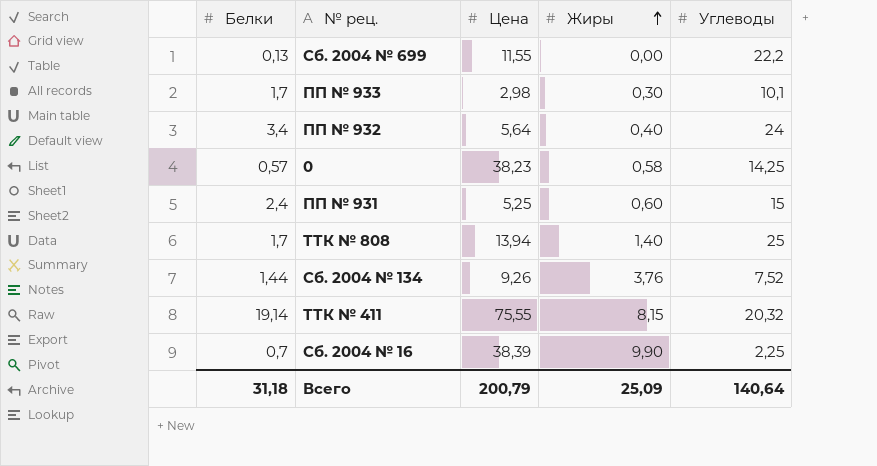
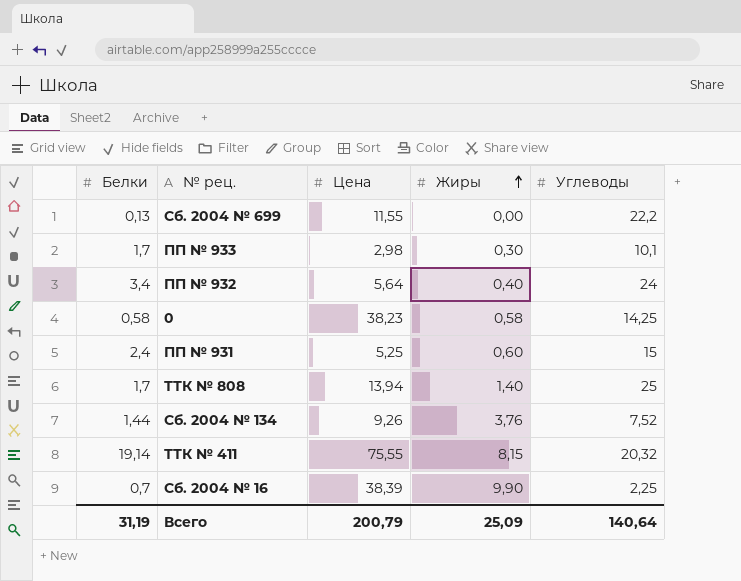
0 | Белки: 0,57 -> 0,58
Всего | Белки: 31,18 -> 31,19

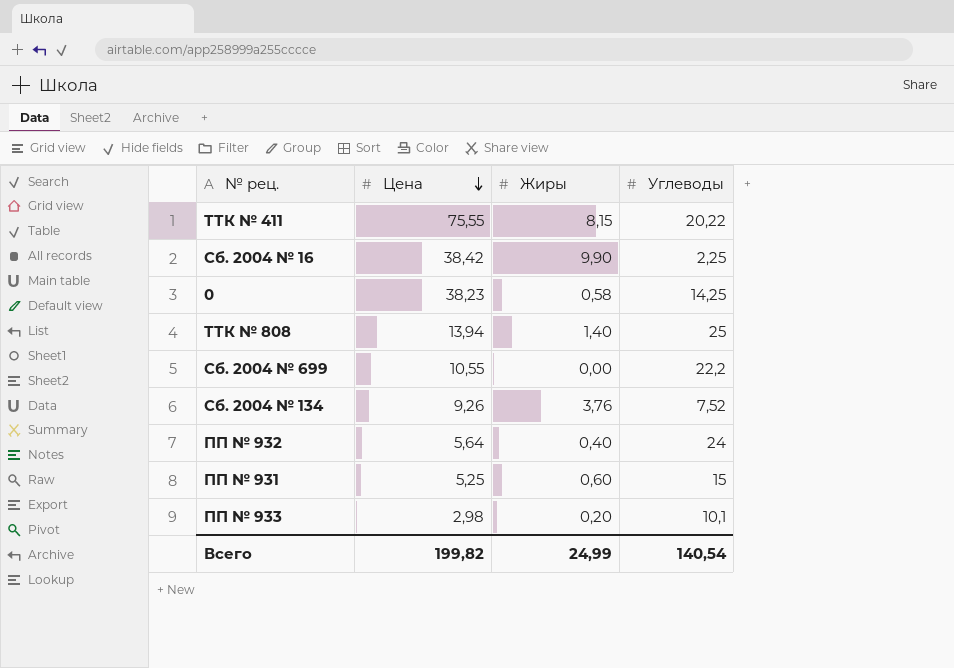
row order: Жиры ascending -> Цена descending
column Белки | position: 1 -> none
ТТК № 411 | Углеводы: 20,32 -> 20,22
Сб. 2004 № 16 | Цена: 38,39 -> 38,42
Сб. 2004 № 699 | Цена: 11,55 -> 10,55
ПП № 933 | Жиры: 0,30 -> 0,20
Всего | Цена: 200,79 -> 199,82
Всего | Жиры: 25,09 -> 24,99
Всего | Углеводы: 140,64 -> 140,54

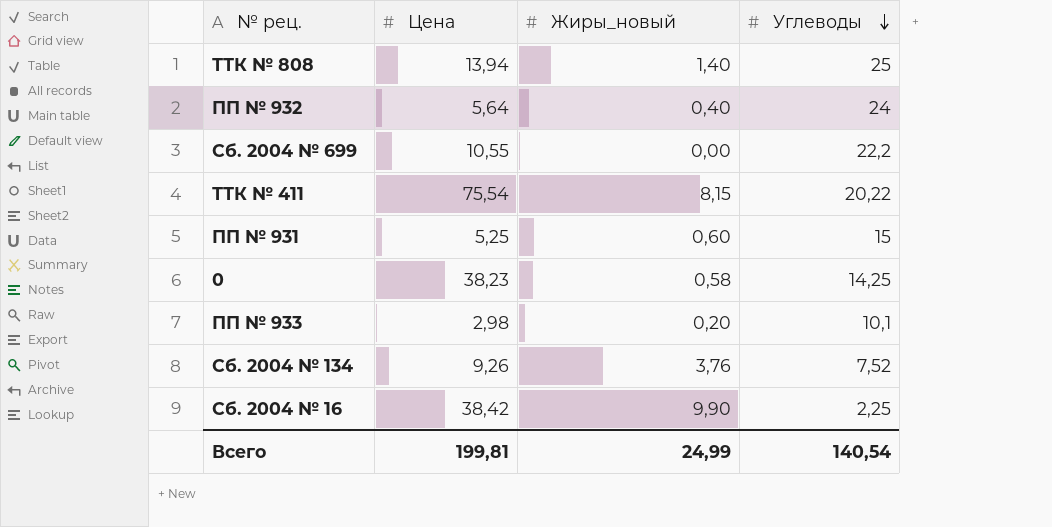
row order: Цена descending -> Углеводы descending
column name: Жиры -> Жиры_новый
ТТК № 411 | Цена: 75,55 -> 75,54
Всего | Цена: 199,82 -> 199,81

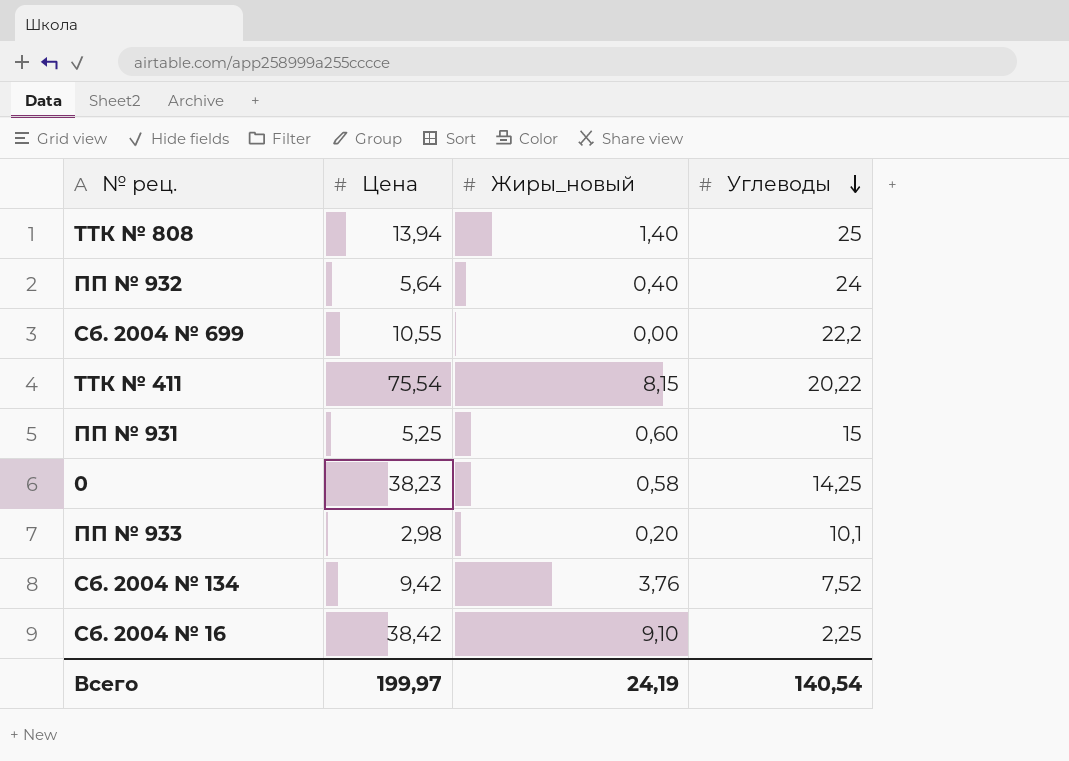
Сб. 2004 № 134 | Цена: 9,26 -> 9,42
Сб. 2004 № 16 | Жиры_новый: 9,90 -> 9,10
Всего | Цена: 199,81 -> 199,97
Всего | Жиры_новый: 24,99 -> 24,19

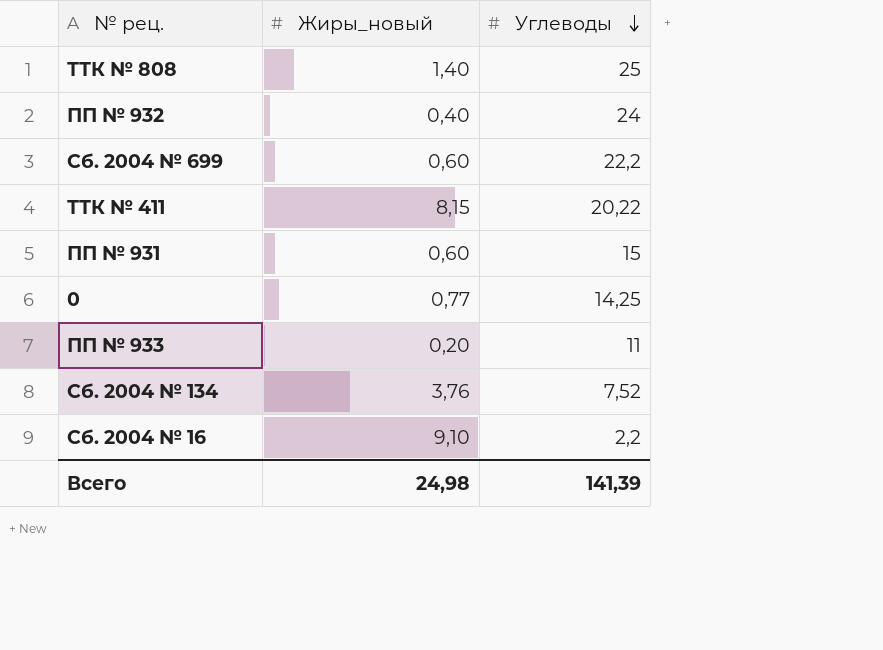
column Цена | position: 2 -> none
Сб. 2004 № 699 | Жиры_новый: 0,00 -> 0,60
0 | Жиры_новый: 0,58 -> 0,77
ПП № 933 | Углеводы: 10,1 -> 11
Сб. 2004 № 16 | Углеводы: 2,25 -> 2,2
Всего | Жиры_новый: 24,19 -> 24,98
Всего | Углеводы: 140,54 -> 141,39

